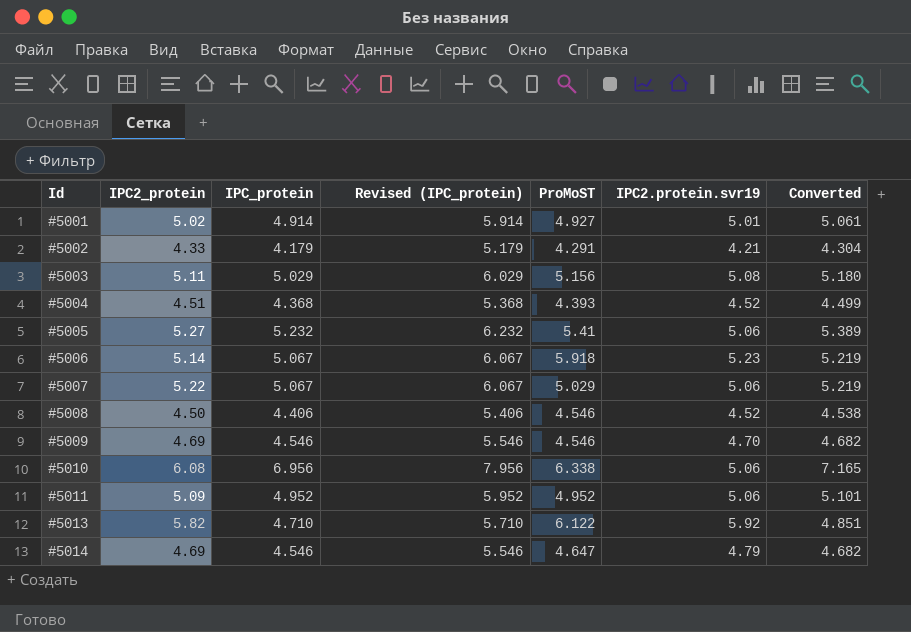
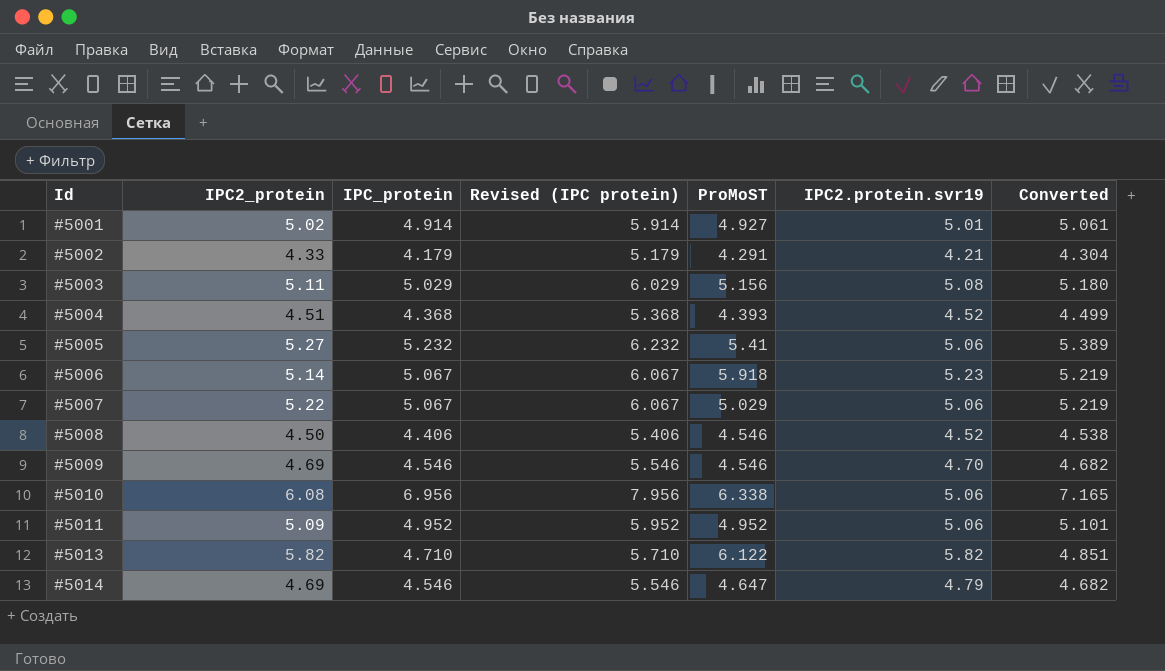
column name: Revised (IPC_protein) -> Revised (IPC protein)
#5013 | IPC2.protein.svr19: 5.92 -> 5.82

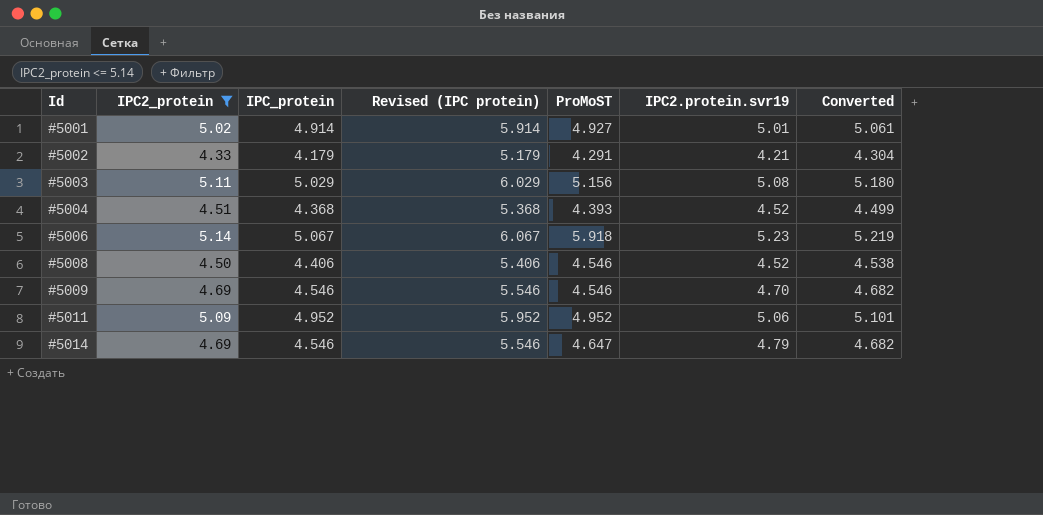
filter: none -> IPC2_protein <= 5.14

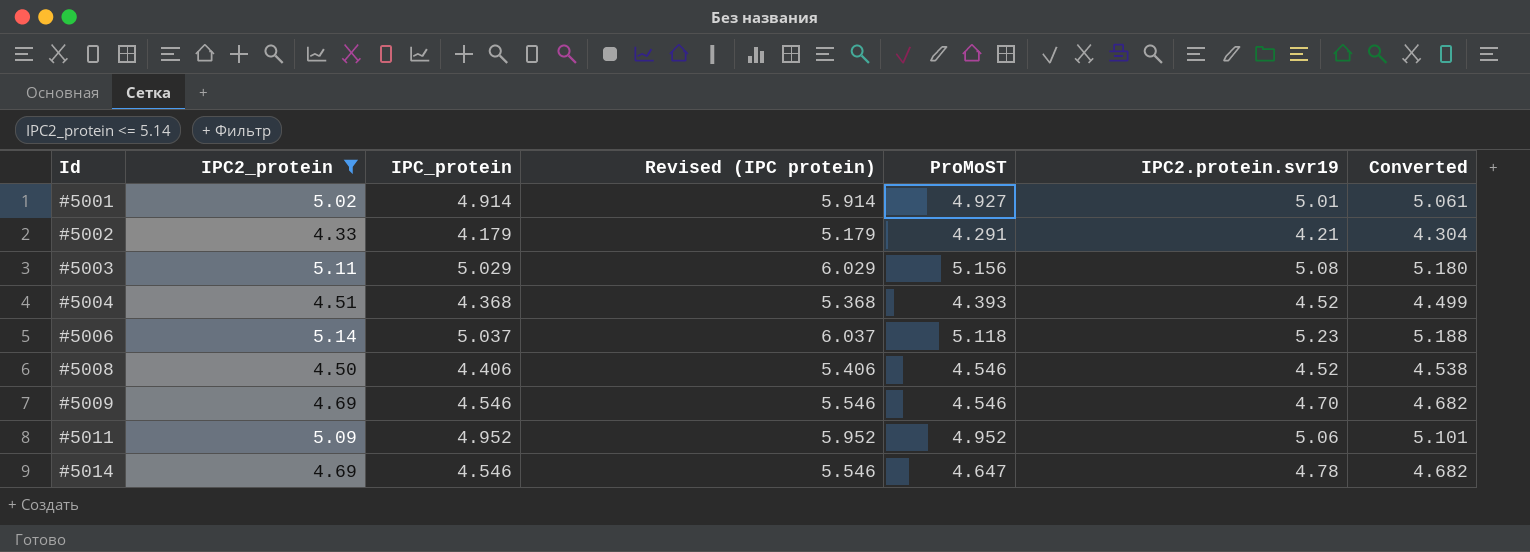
#5006 | IPC_protein: 5.067 -> 5.037
#5006 | Revised (IPC protein): 6.067 -> 6.037
#5006 | ProMoST: 5.918 -> 5.118
#5006 | Converted: 5.219 -> 5.188
#5014 | IPC2.protein.svr19: 4.79 -> 4.78

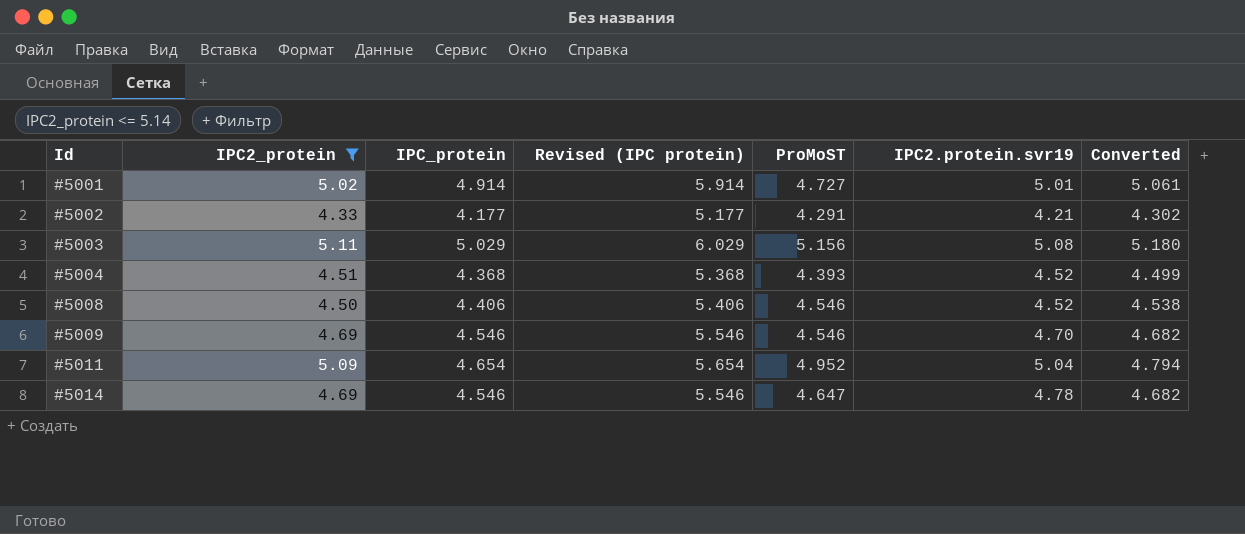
row #5006: 5.14 | 5.037 | 6.037 | 5.118 | 5.23 | 5.188 -> none
#5001 | ProMoST: 4.927 -> 4.727
#5002 | IPC_protein: 4.179 -> 4.177
#5002 | Revised (IPC protein): 5.179 -> 5.177
#5002 | Converted: 4.304 -> 4.302
#5011 | IPC_protein: 4.952 -> 4.654
#5011 | Revised (IPC protein): 5.952 -> 5.654
#5011 | IPC2.protein.svr19: 5.06 -> 5.04
#5011 | Converted: 5.101 -> 4.794

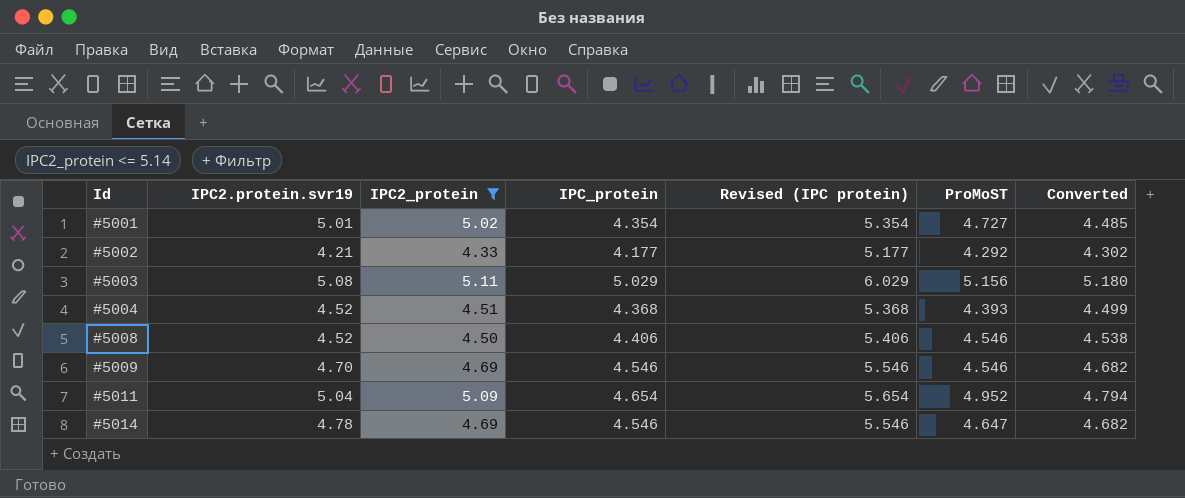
column IPC2.protein.svr19 | position: 6 -> 2
#5001 | IPC_protein: 4.914 -> 4.354
#5001 | Revised (IPC protein): 5.914 -> 5.354
#5001 | Converted: 5.061 -> 4.485
#5002 | ProMoST: 4.291 -> 4.292

